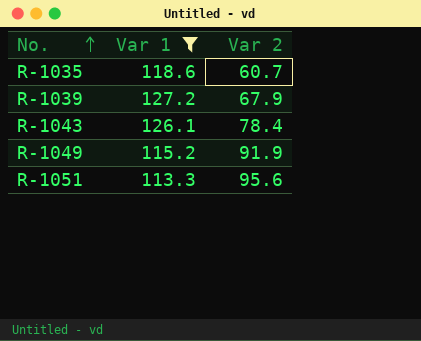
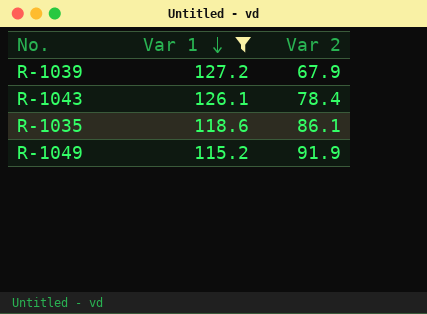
row order: No. ascending -> Var 1 descending
row R-1051: 113.3 | 95.6 -> none
R-1035 | Var 2: 60.7 -> 86.1

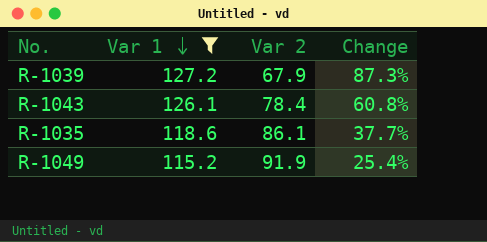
column Change | formula: none -> ([Var 1] - [Var 2]) / [Var 2]

